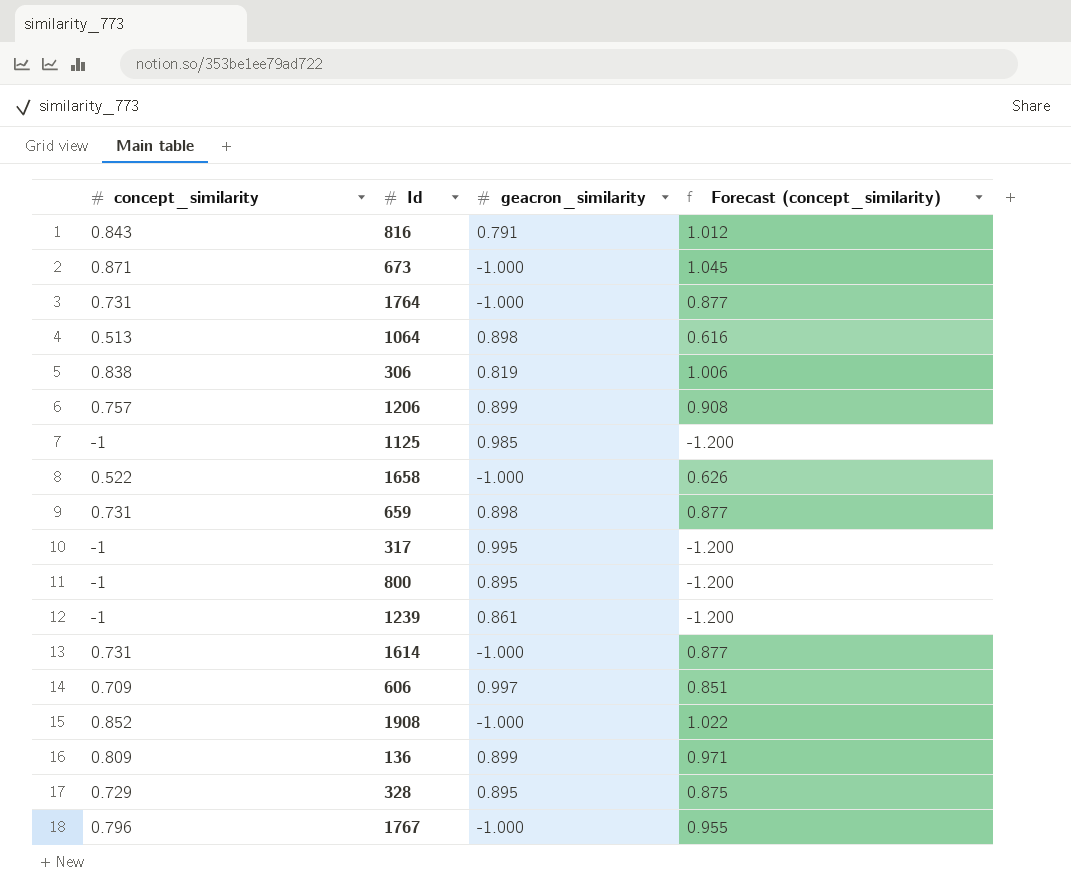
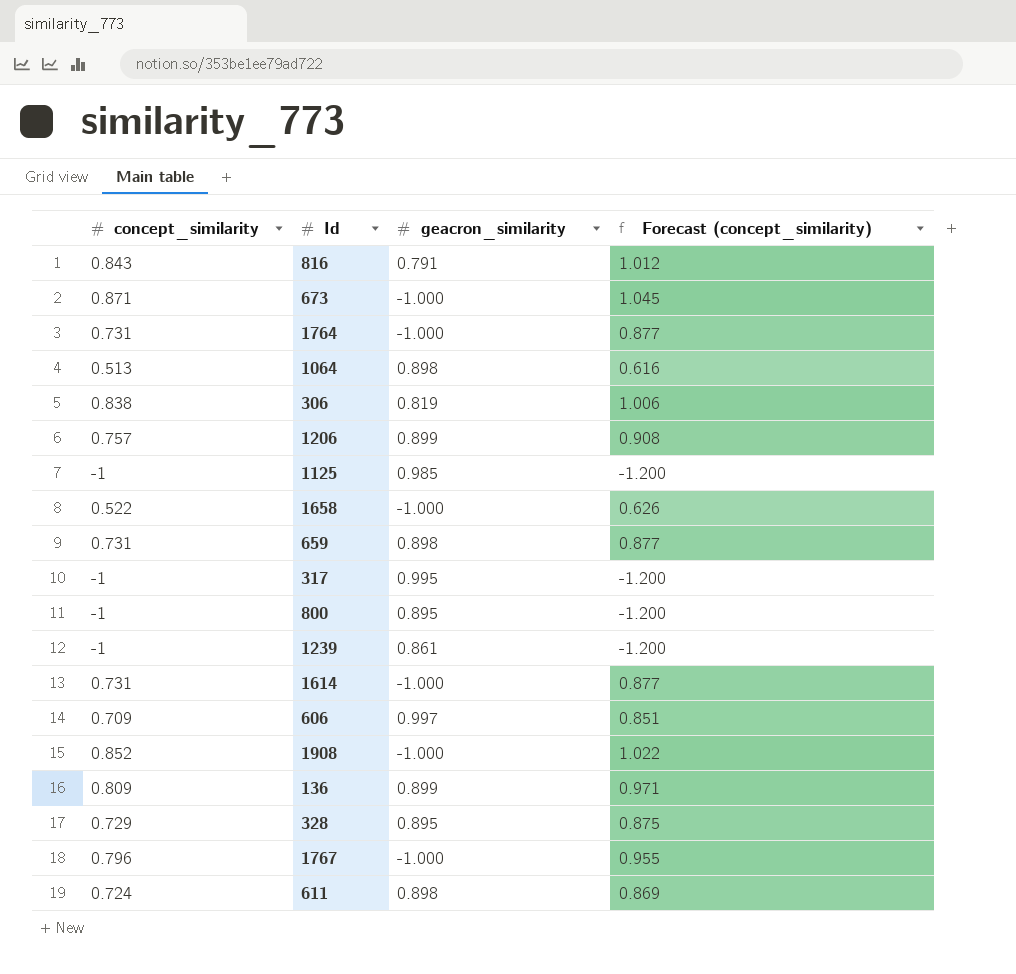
row 611: none -> 0.724 | 0.898 | 0.869

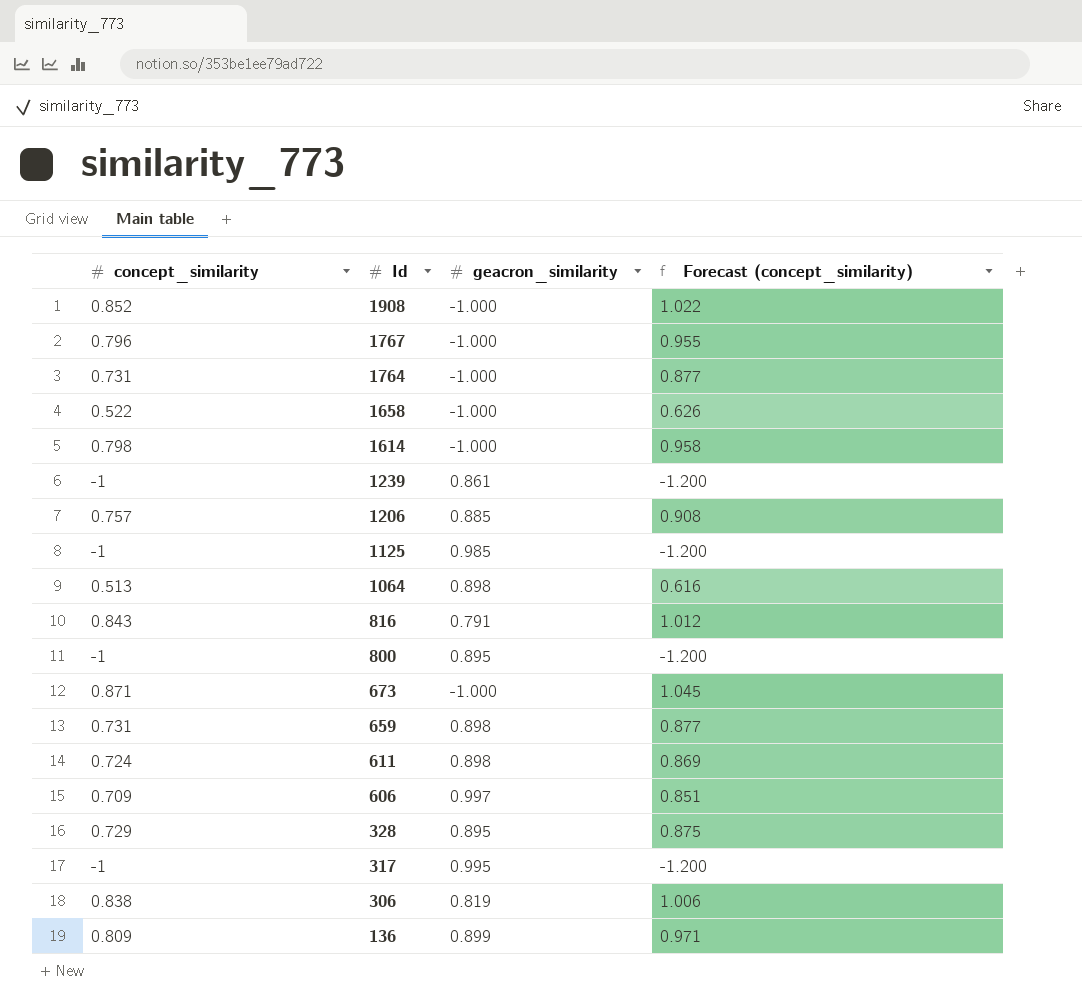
row order: none -> Id descending
1614 | concept_similarity: 0.731 -> 0.798
1614 | Forecast (concept_similarity): 0.877 -> 0.958
1206 | geacron_similarity: 0.899 -> 0.885

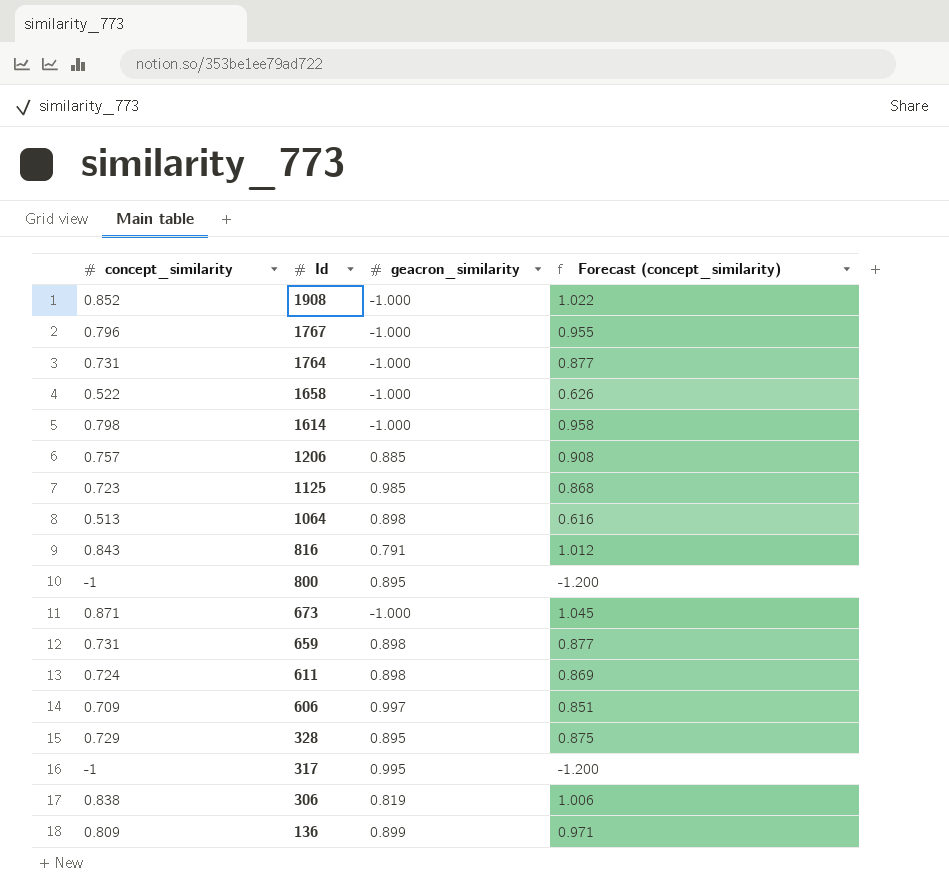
row 1239: -1 | 0.861 | -1.200 -> none
1125 | concept_similarity: -1 -> 0.723
1125 | Forecast (concept_similarity): -1.200 -> 0.868

